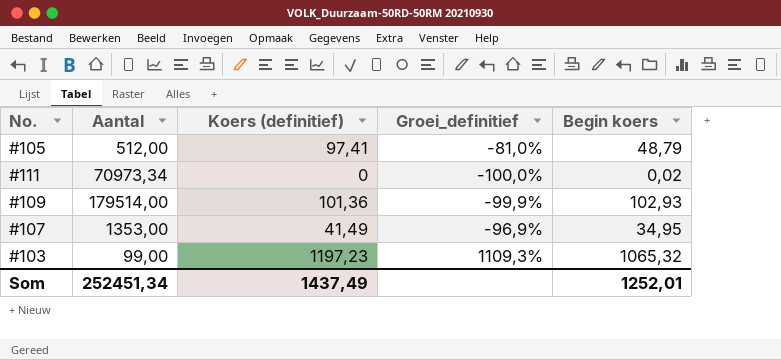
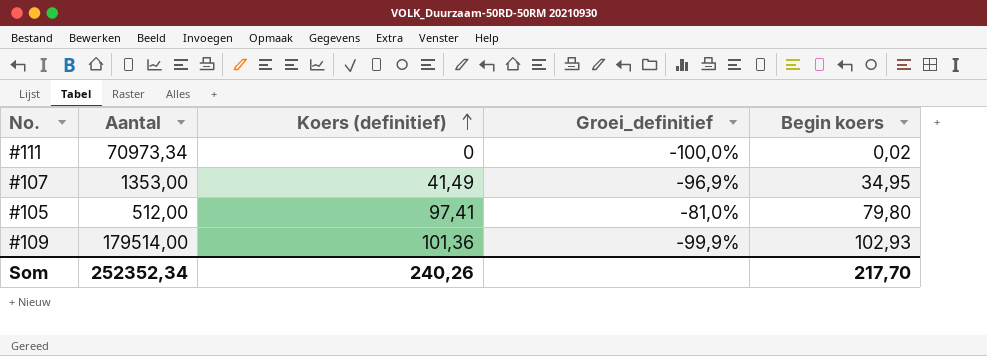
row order: none -> Koers (definitief) ascending
row #103: 99,00 | 1197,23 | 1109,3% | 1065,32 -> none
#105 | Begin koers: 48,79 -> 79,80
Som | Aantal: 252451,34 -> 252352,34
Som | Koers (definitief): 1437,49 -> 240,26
Som | Begin koers: 1252,01 -> 217,70

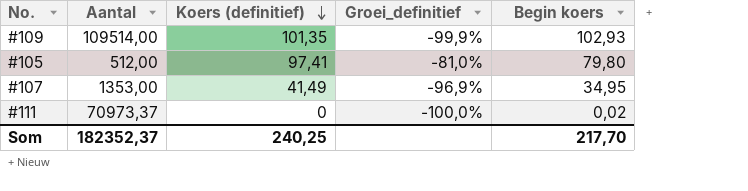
row order: Koers (definitief) ascending -> Koers (definitief) descending
#109 | Aantal: 179514,00 -> 109514,00
#109 | Koers (definitief): 101,36 -> 101,35
#111 | Aantal: 70973,34 -> 70973,37
Som | Aantal: 252352,34 -> 182352,37
Som | Koers (definitief): 240,26 -> 240,25

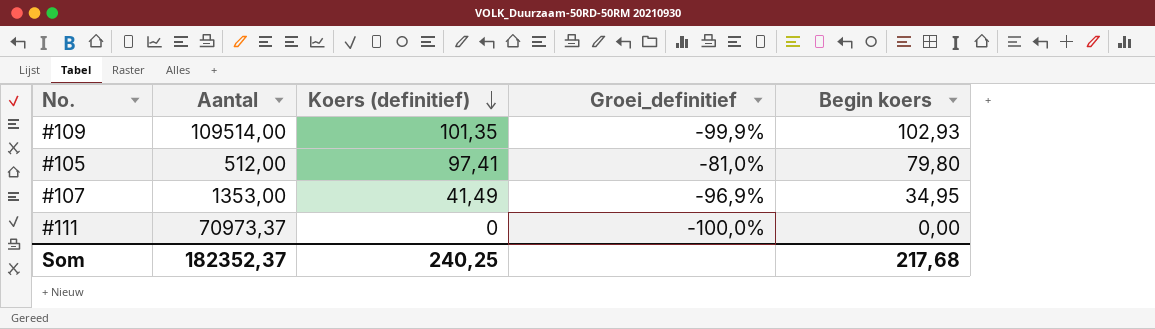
#111 | Begin koers: 0,02 -> 0,00
Som | Begin koers: 217,70 -> 217,68

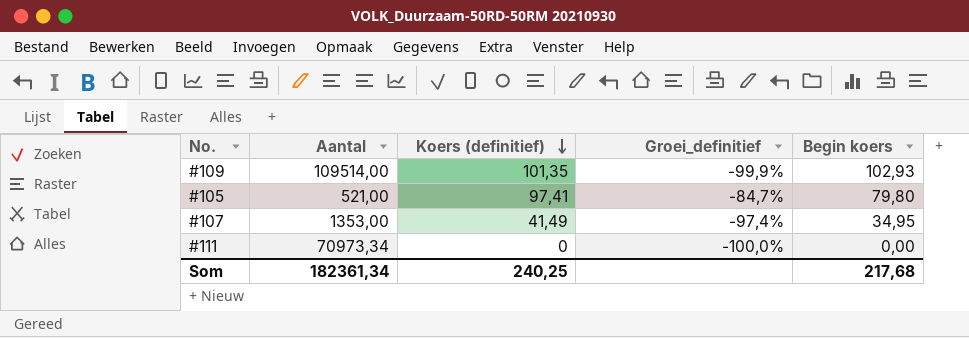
column Groei_definitief | formula: ([Koers (definitief)] - [Aantal]) / [Aantal] -> ([Begin koers] - [Aantal]) / [Aantal]
#105 | Aantal: 512,00 -> 521,00
#111 | Aantal: 70973,37 -> 70973,34
Som | Aantal: 182352,37 -> 182361,34

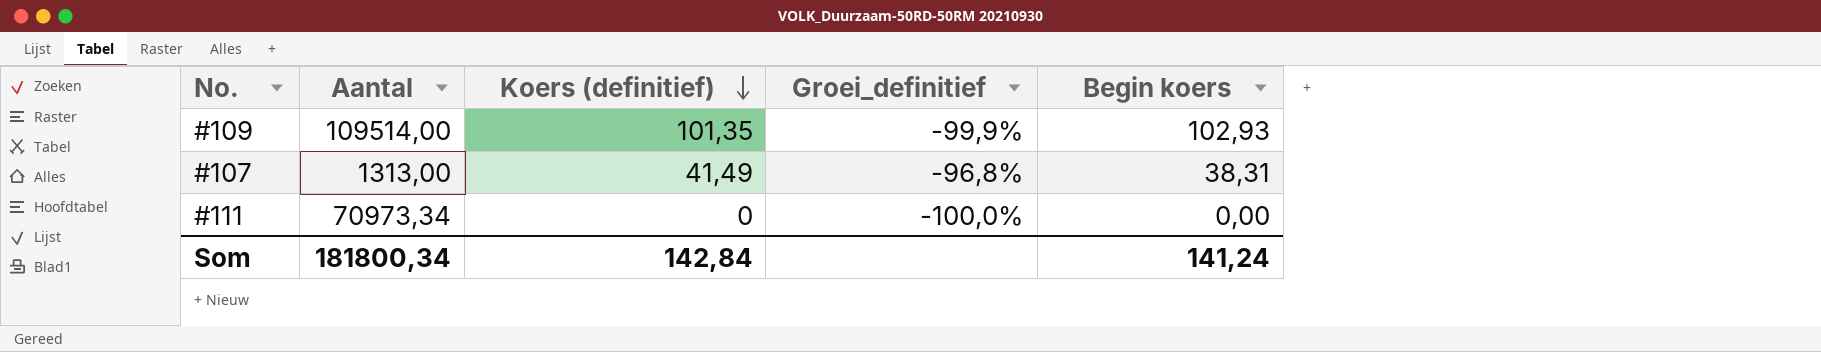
column Groei_definitief | formula: ([Begin koers] - [Aantal]) / [Aantal] -> ([Koers (definitief)] - [Aantal]) / [Aantal]
row #105: 521,00 | 97,41 | -84,7% | 79,80 -> none
#107 | Aantal: 1353,00 -> 1313,00
#107 | Begin koers: 34,95 -> 38,31
Som | Aantal: 182361,34 -> 181800,34
Som | Koers (definitief): 240,25 -> 142,84
Som | Begin koers: 217,68 -> 141,24

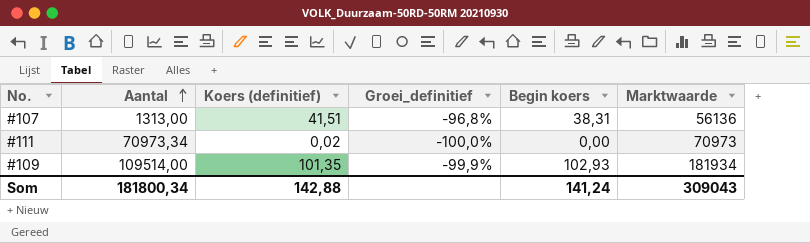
row order: Koers (definitief) descending -> Aantal ascending
column Marktwaarde | position: none -> 6
#107 | Koers (definitief): 41,49 -> 41,51
#111 | Koers (definitief): 0 -> 0,02
Som | Koers (definitief): 142,84 -> 142,88

